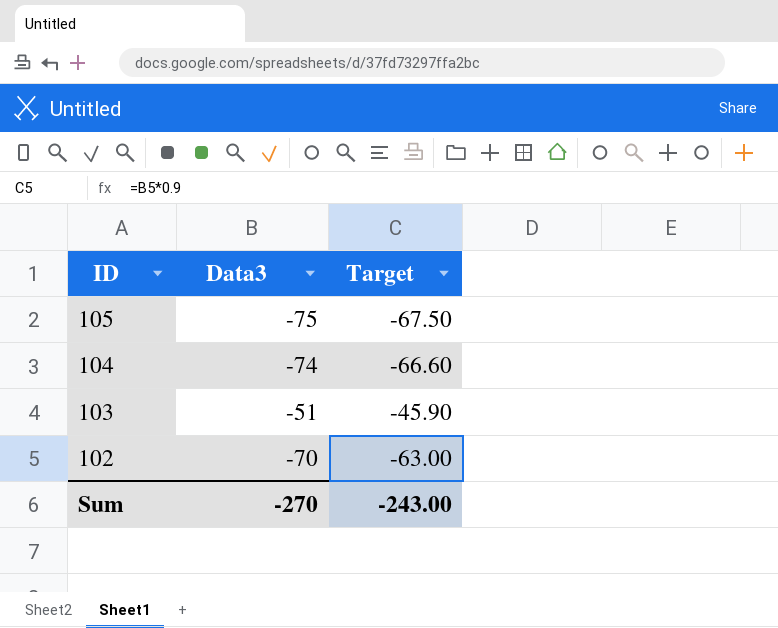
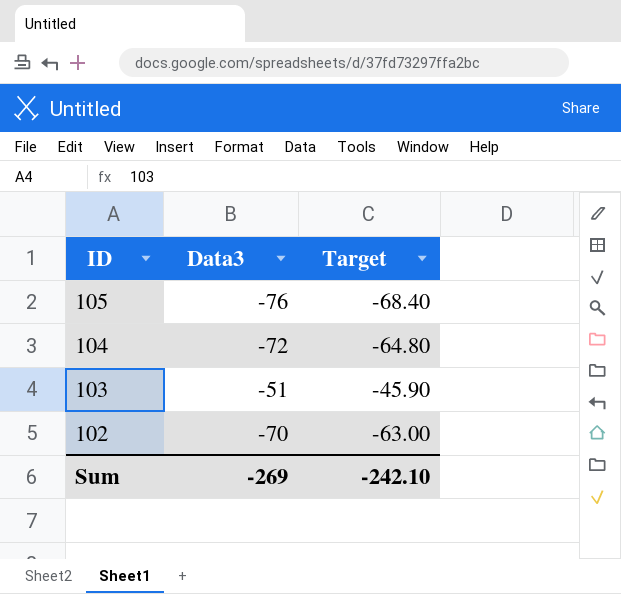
105 | Data3: -75 -> -76
105 | Target: -67.50 -> -68.40
104 | Data3: -74 -> -72
104 | Target: -66.60 -> -64.80
Sum | Data3: -270 -> -269
Sum | Target: -243.00 -> -242.10

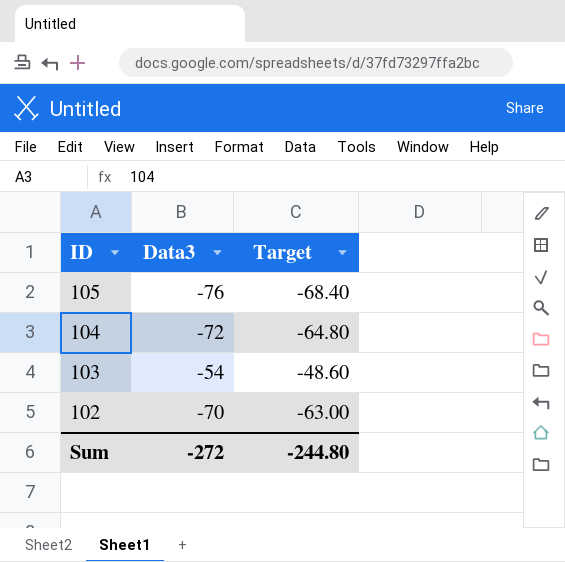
103 | Data3: -51 -> -54
103 | Target: -45.90 -> -48.60
Sum | Data3: -269 -> -272
Sum | Target: -242.10 -> -244.80

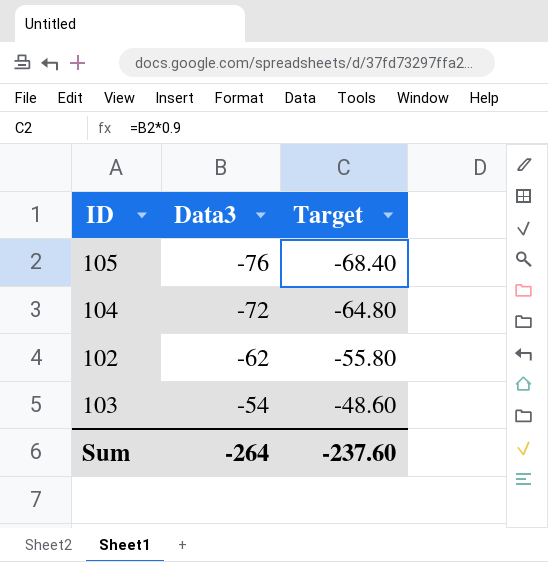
row order: ID descending -> Data3 ascending
102 | Data3: -70 -> -62
102 | Target: -63.00 -> -55.80
Sum | Data3: -272 -> -264
Sum | Target: -244.80 -> -237.60

